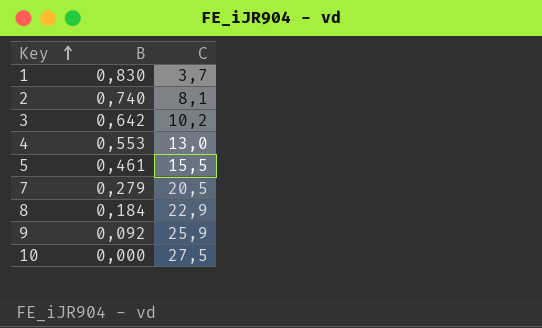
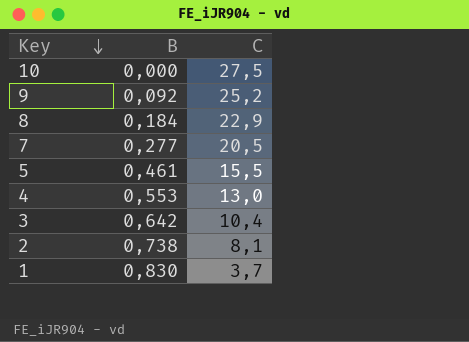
row order: Key ascending -> Key descending
9 | C: 25,9 -> 25,2
7 | B: 0,279 -> 0,277
3 | C: 10,2 -> 10,4
2 | B: 0,740 -> 0,738

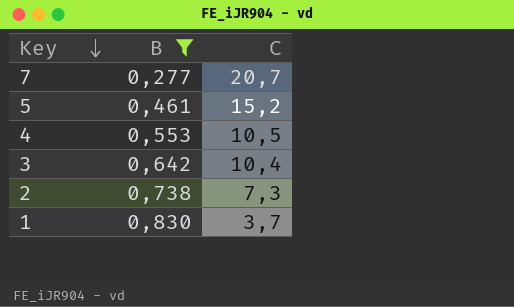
filter: none -> B >= 0,277
7 | C: 20,5 -> 20,7
5 | C: 15,5 -> 15,2
4 | C: 13,0 -> 10,5
2 | C: 8,1 -> 7,3

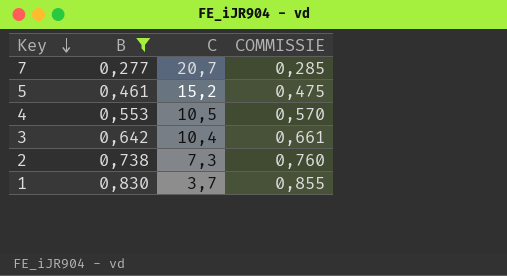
column COMMISSIE | formula: none -> [B] * 1,03

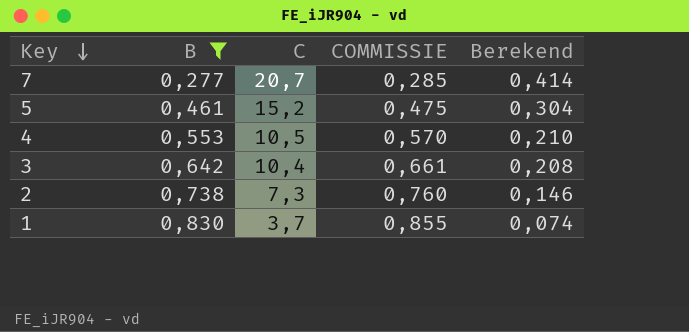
column Berekend | formula: none -> [C] * 0,02

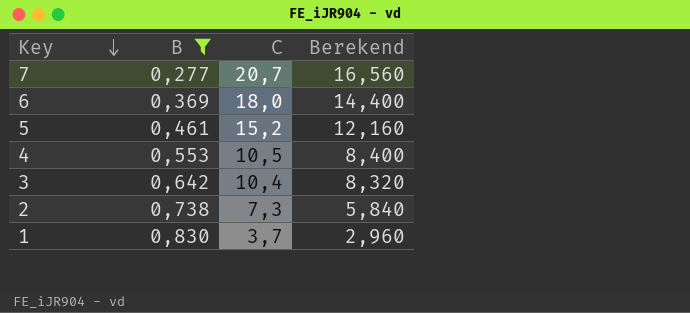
column COMMISSIE | formula: [B] * 1,03 -> none
column Berekend | formula: [C] * 0,02 -> [C] * 0,8
row 6: none -> 0,369 | 18,0 | 14,400

